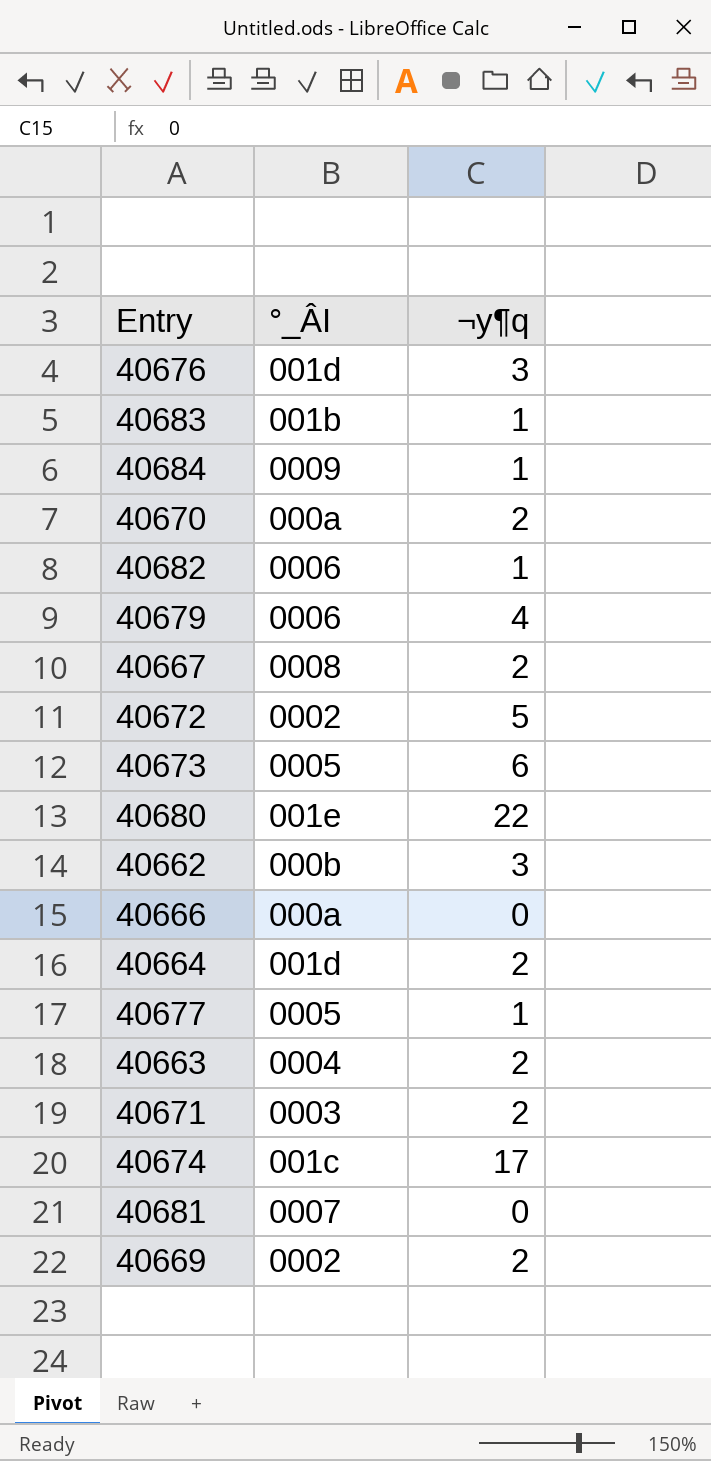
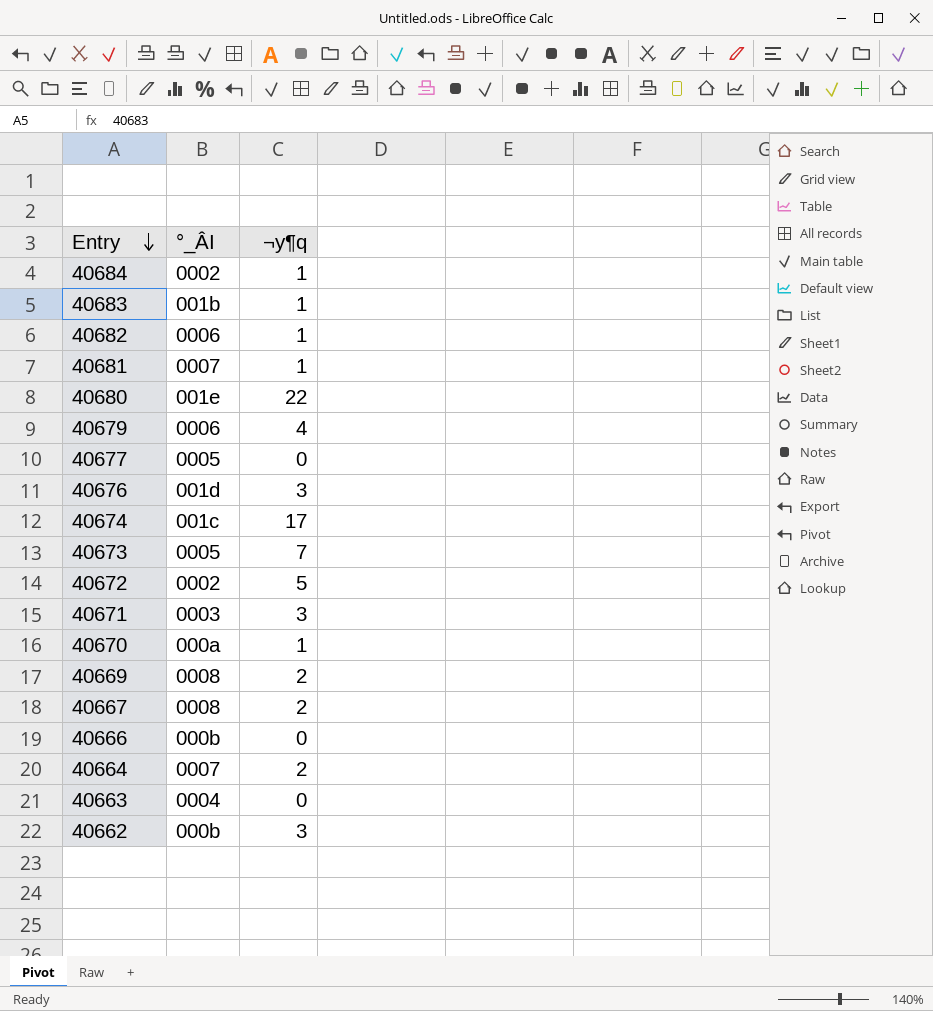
row order: none -> Entry descending
40684 | °_ÂI: 0009 -> 0002
40681 | ¬y¶q: 0 -> 1
40677 | ¬y¶q: 1 -> 0
40673 | ¬y¶q: 6 -> 7
40671 | ¬y¶q: 2 -> 3
40670 | ¬y¶q: 2 -> 1
40669 | °_ÂI: 0002 -> 0008
40666 | °_ÂI: 000a -> 000b
40664 | °_ÂI: 001d -> 0007
40663 | ¬y¶q: 2 -> 0

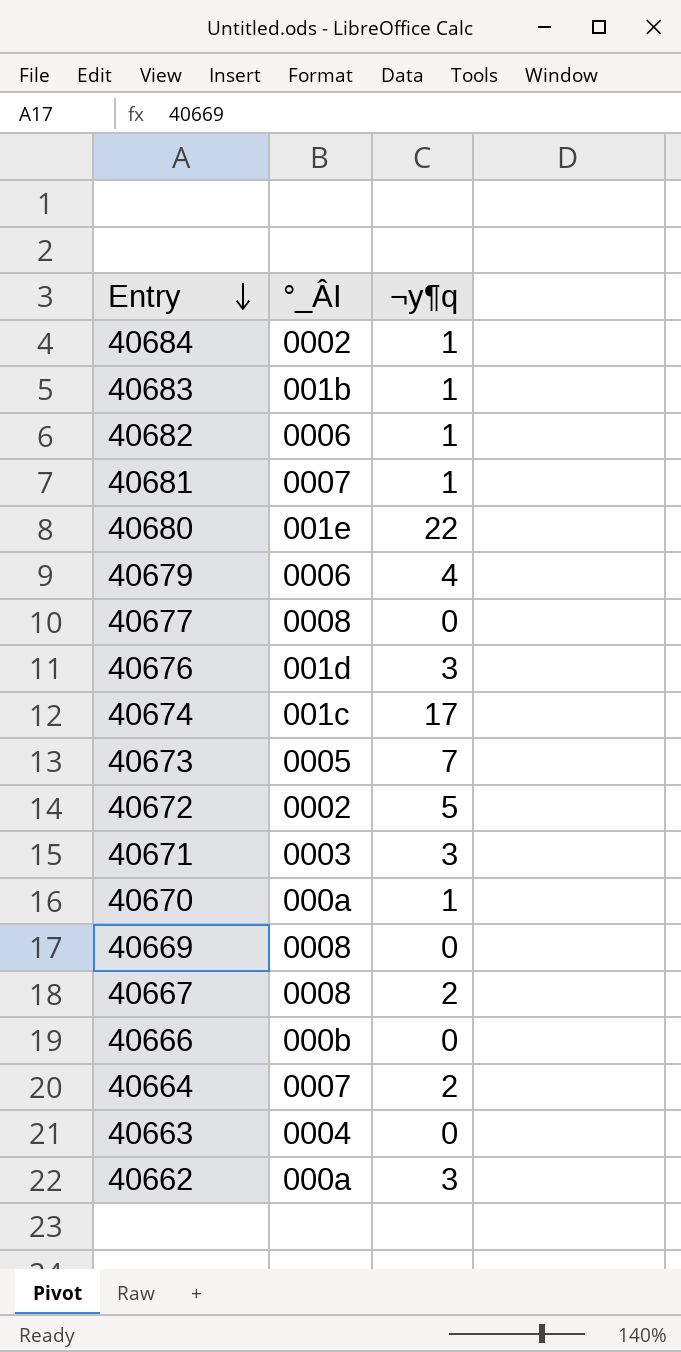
40677 | °_ÂI: 0005 -> 0008
40669 | ¬y¶q: 2 -> 0
40662 | °_ÂI: 000b -> 000a

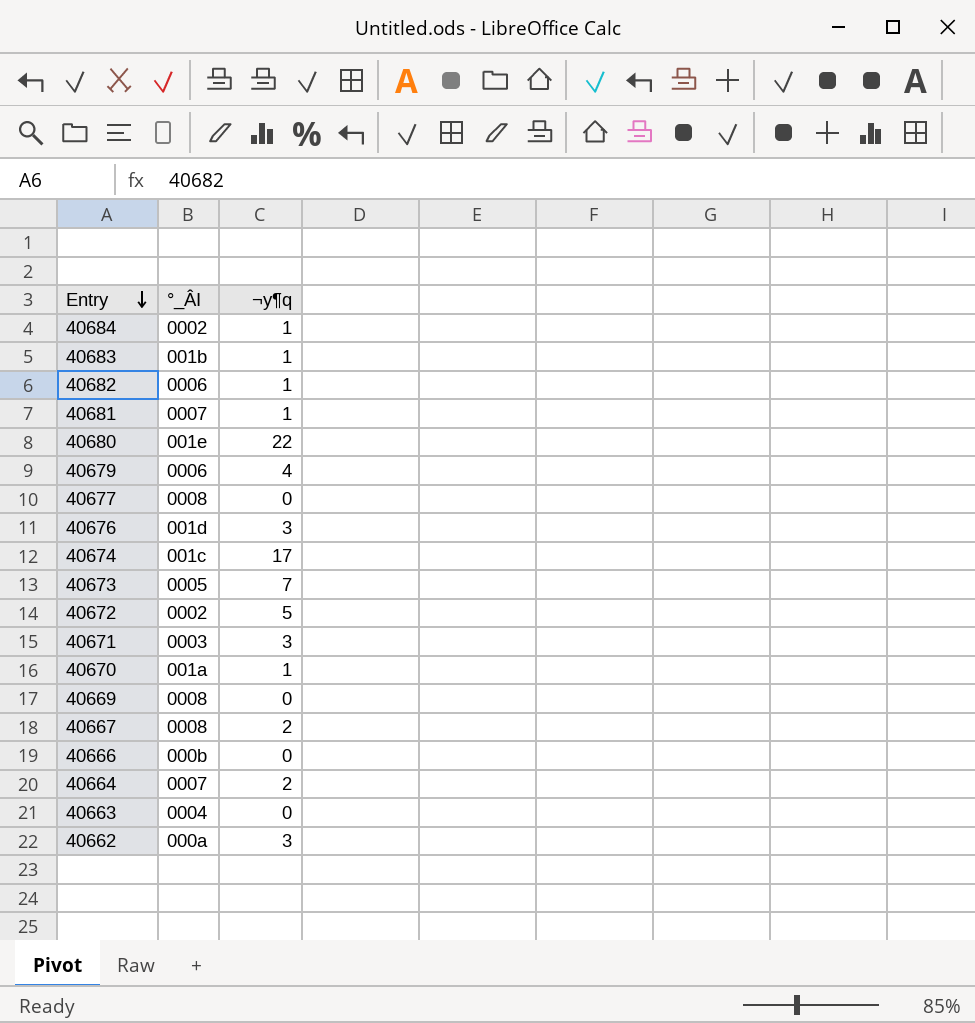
40670 | °_ÂI: 000a -> 001a

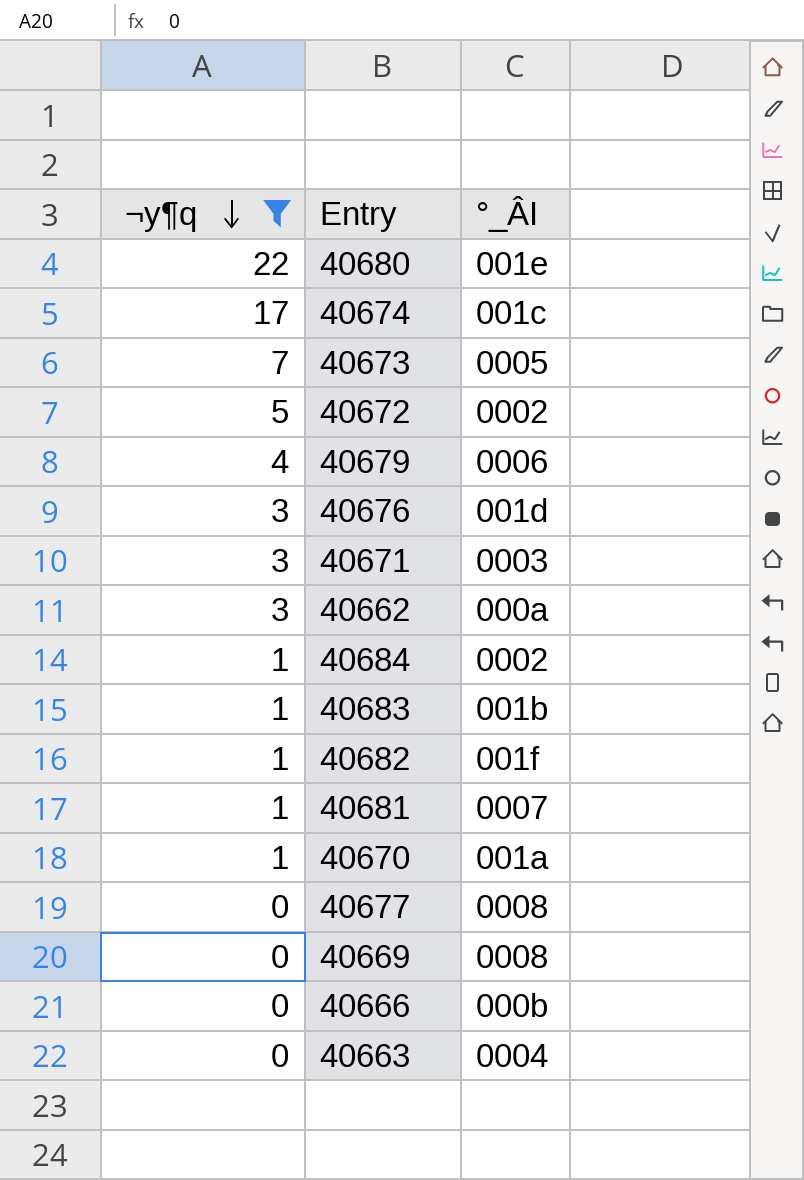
filter: none -> ¬y¶q != 2
row order: Entry descending -> ¬y¶q descending
column ¬y¶q | position: 3 -> 1
40682 | °_ÂI: 0006 -> 001f

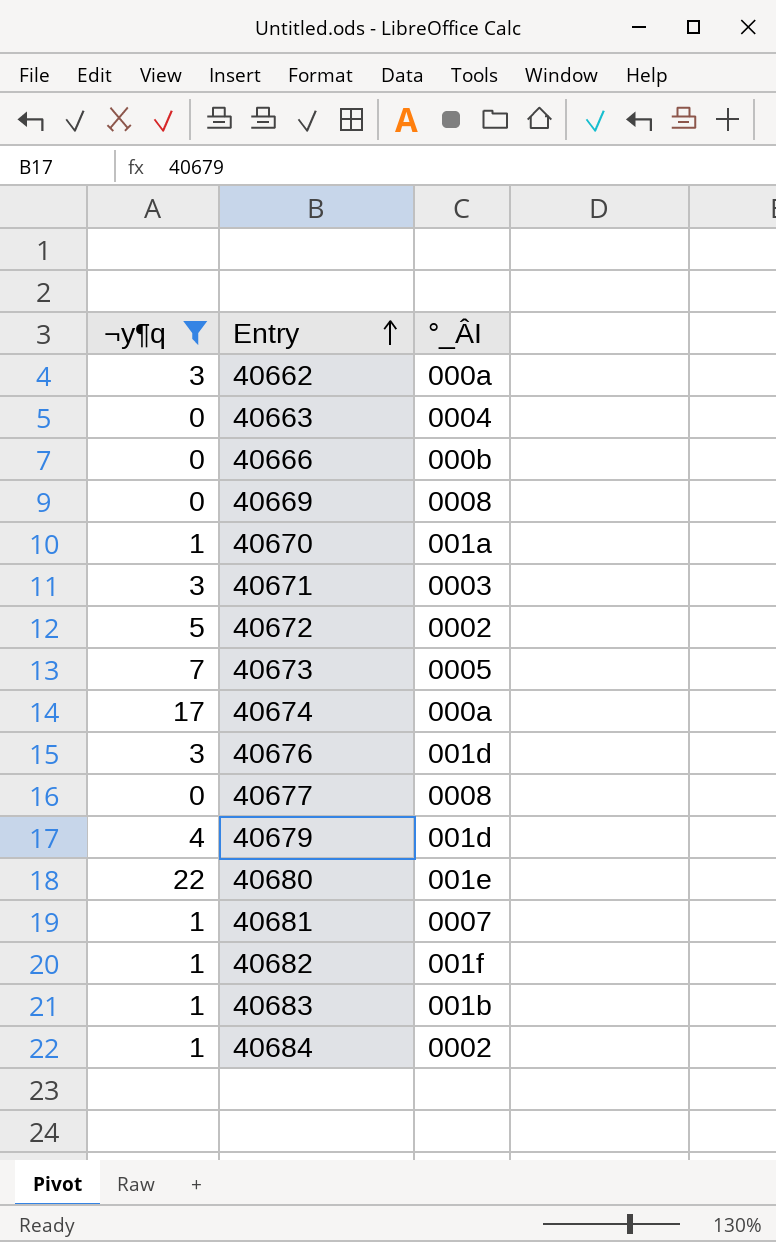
row order: ¬y¶q descending -> Entry ascending
40674 | °_ÂI: 001c -> 000a
40679 | °_ÂI: 0006 -> 001d

